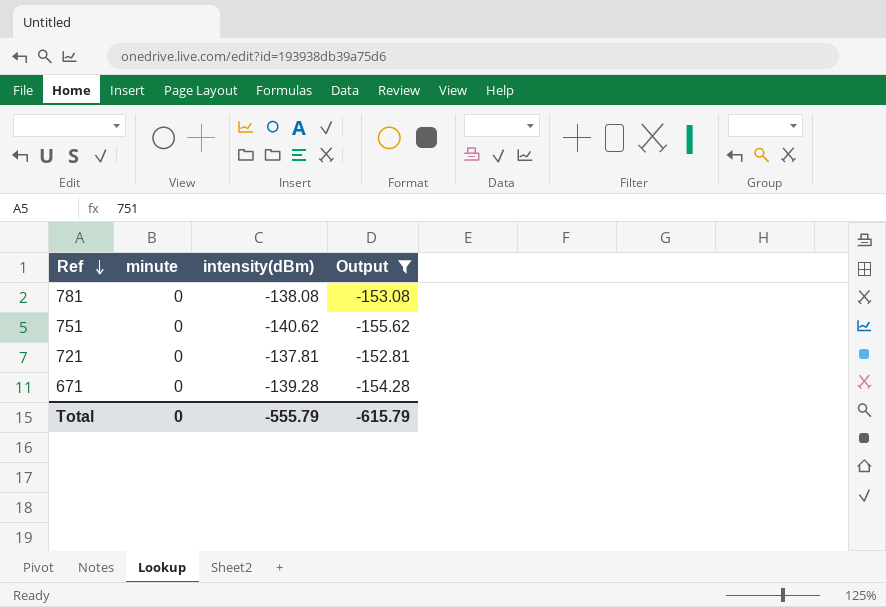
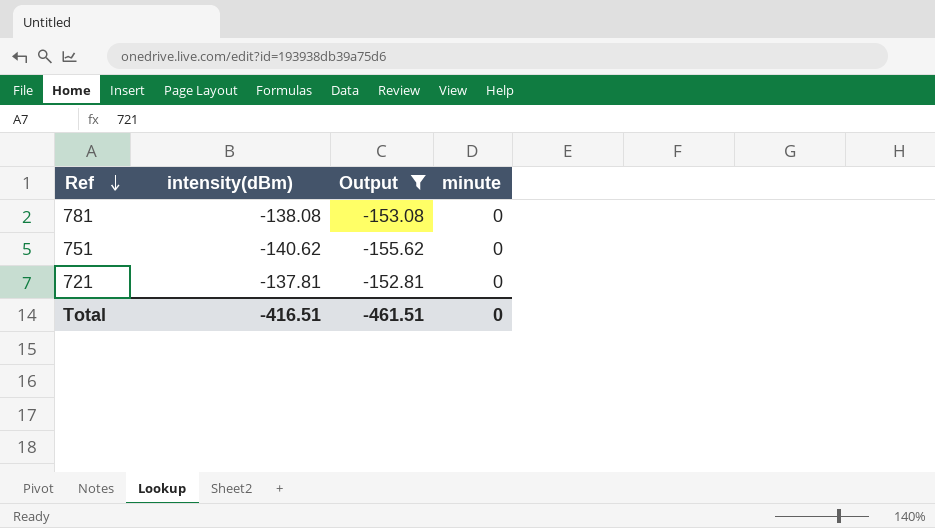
column minute | position: 2 -> 4
row 671: 0 | -139.28 | -154.28 -> none
Total | intensity(dBm): -555.79 -> -416.51
Total | Output: -615.79 -> -461.51

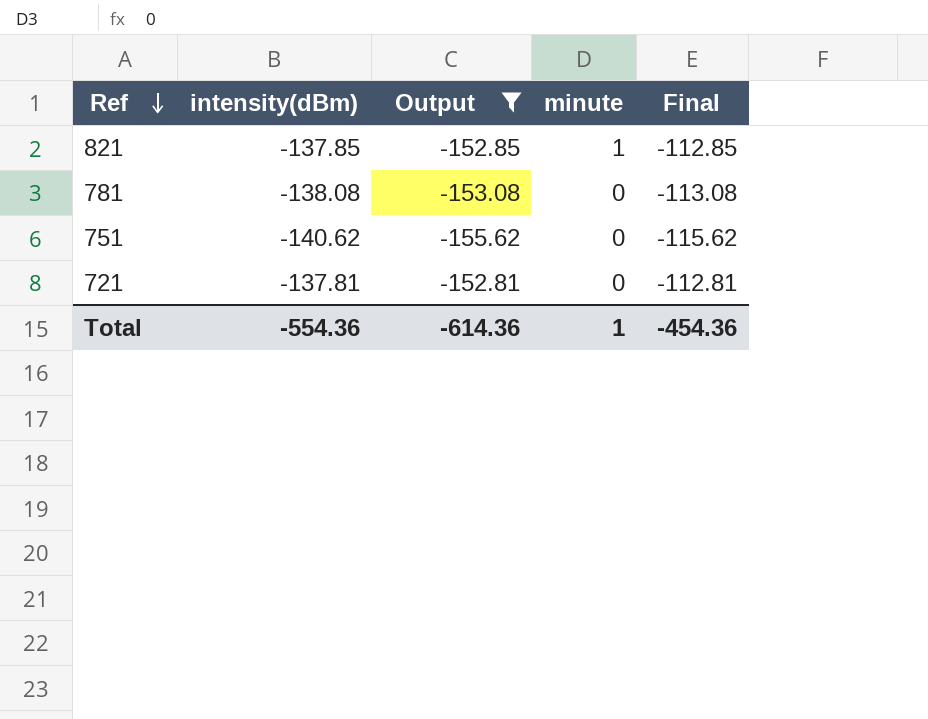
column Final | formula: none -> [intensity(dBm)] + 25
row 821: none -> -137.85 | -152.85 | 1 | -112.85
Total | intensity(dBm): -416.51 -> -554.36
Total | Output: -461.51 -> -614.36
Total | minute: 0 -> 1

